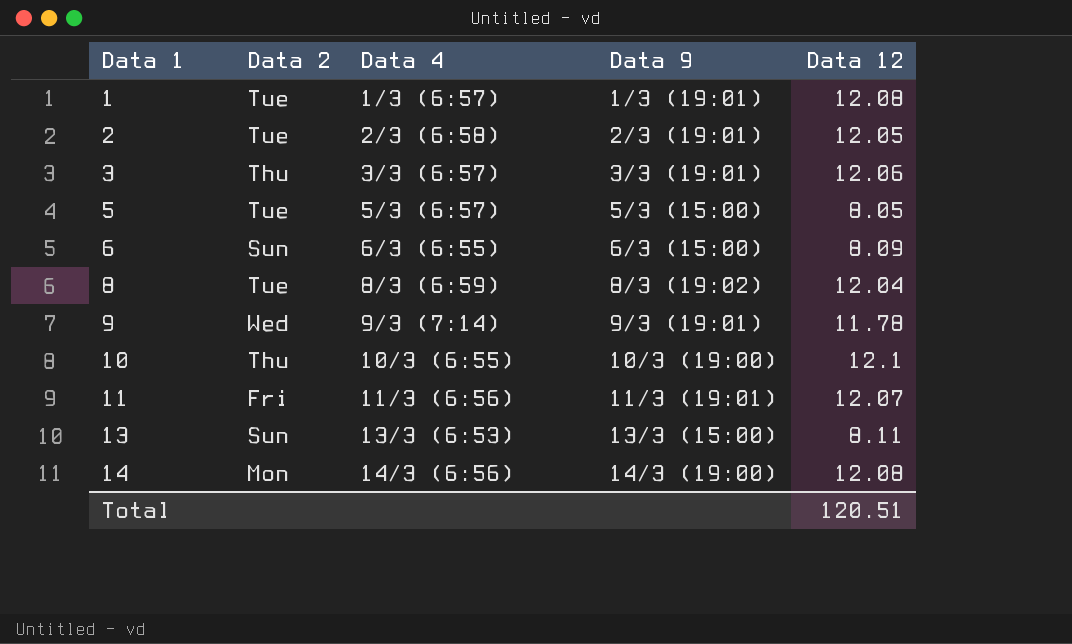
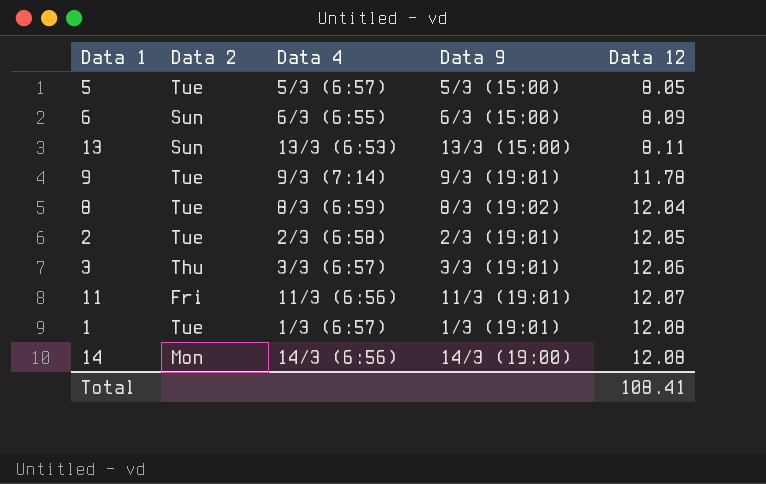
row order: Data 1 ascending -> Data 12 ascending
row 10: Thu | 10/3 (6:55) | 10/3 (19:00) | 12.1 -> none
9 | Data 2: Wed -> Tue
Total | Data 12: 120.51 -> 108.41

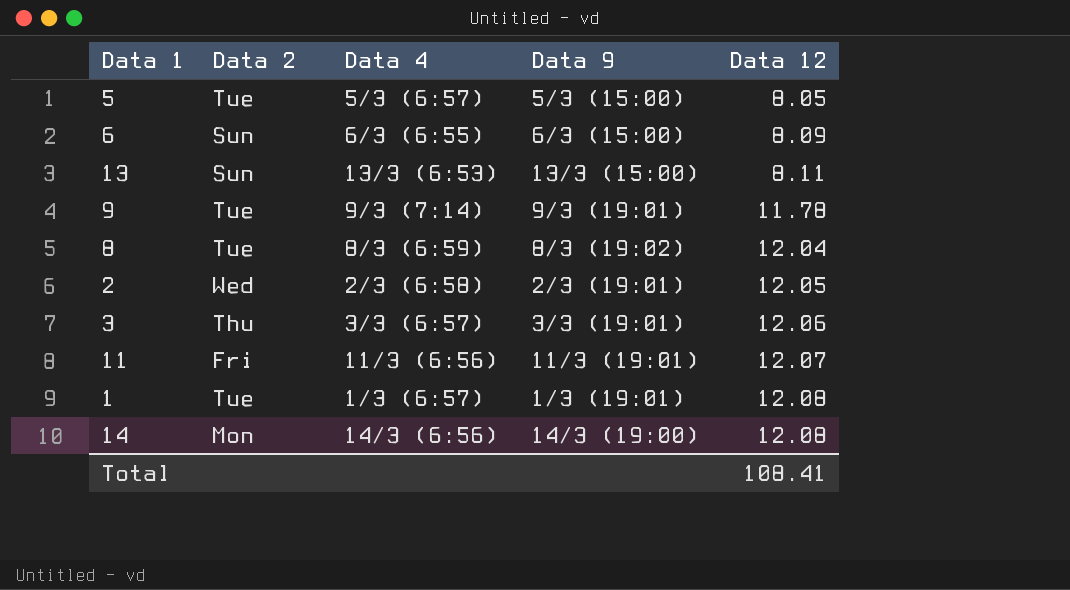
2 | Data 2: Tue -> Wed

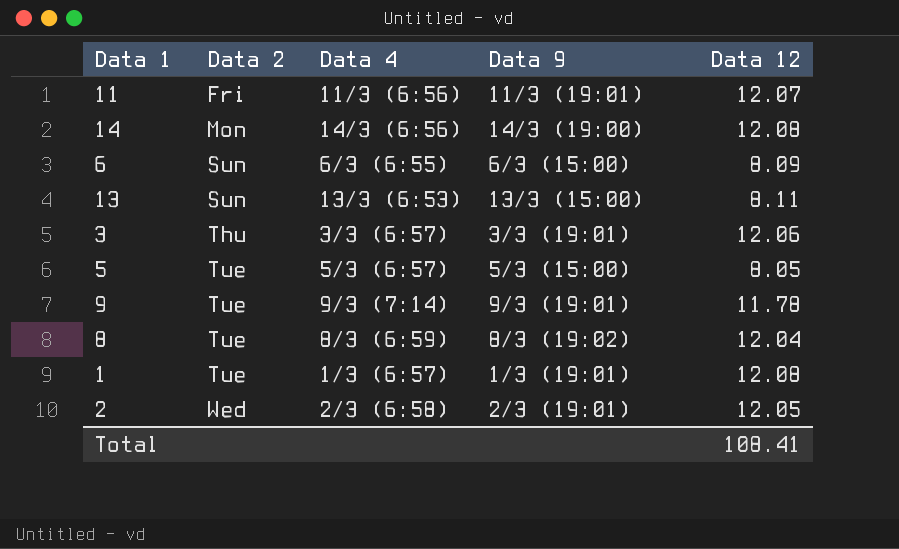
row order: Data 12 ascending -> Data 2 ascending

